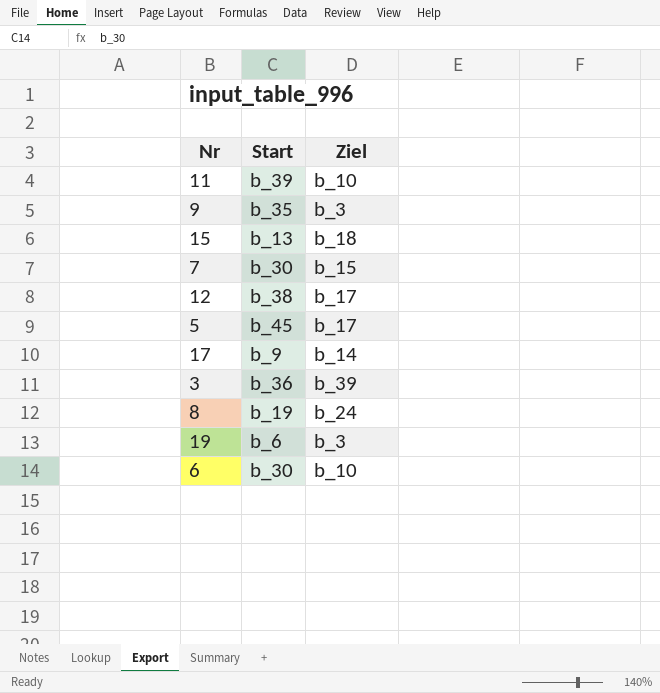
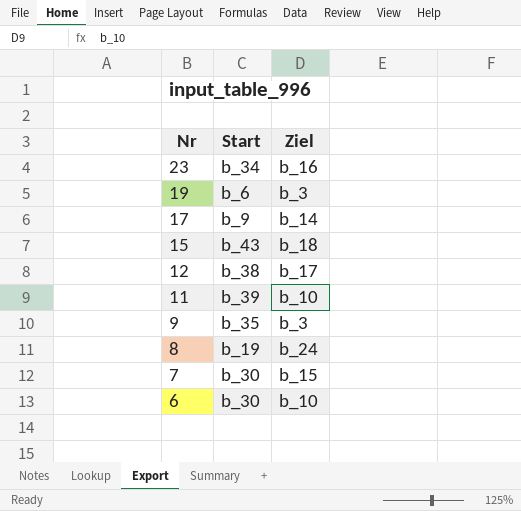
row order: none -> Nr descending
row 5: b_45 | b_17 -> none
row 3: b_36 | b_39 -> none
row 23: none -> b_34 | b_16
15 | Start: b_13 -> b_43

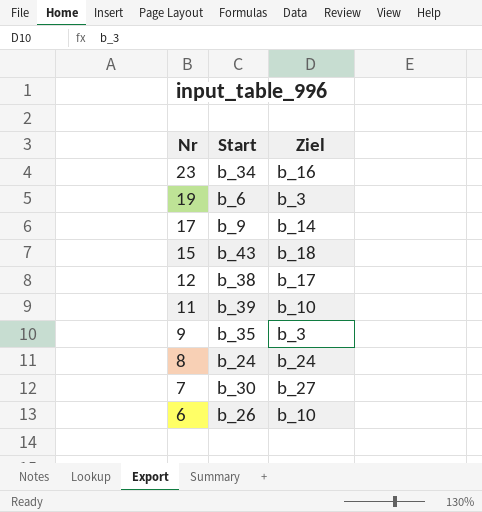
8 | Start: b_19 -> b_24
7 | Ziel: b_15 -> b_27
6 | Start: b_30 -> b_26

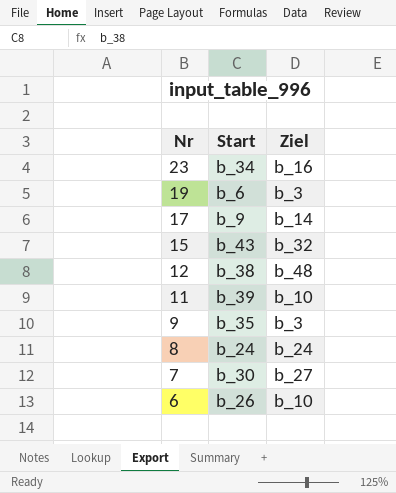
15 | Ziel: b_18 -> b_32
12 | Ziel: b_17 -> b_48

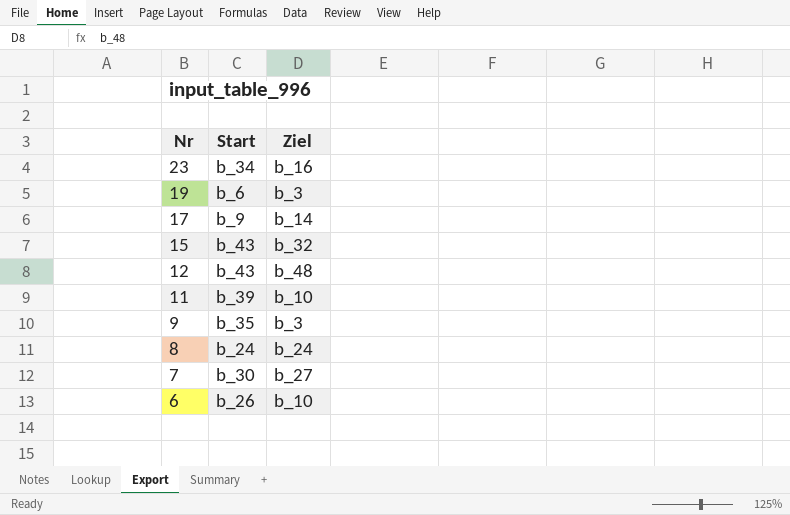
12 | Start: b_38 -> b_43

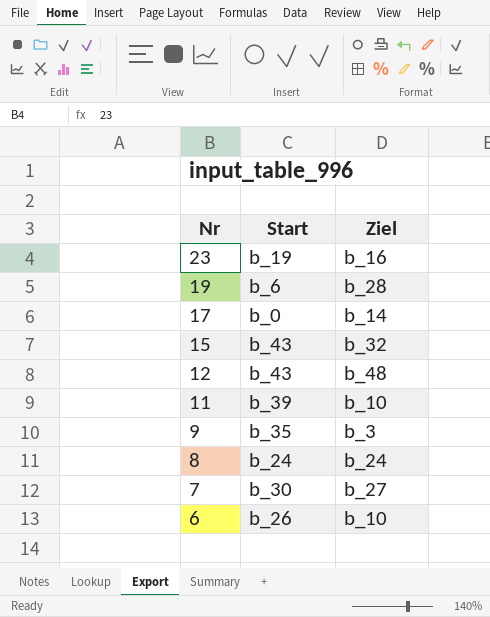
23 | Start: b_34 -> b_19
19 | Ziel: b_3 -> b_28
17 | Start: b_9 -> b_0

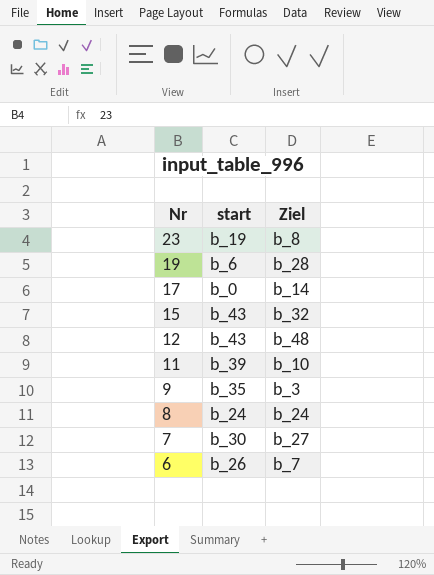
column name: Start -> start
23 | Ziel: b_16 -> b_8
6 | Ziel: b_10 -> b_7

